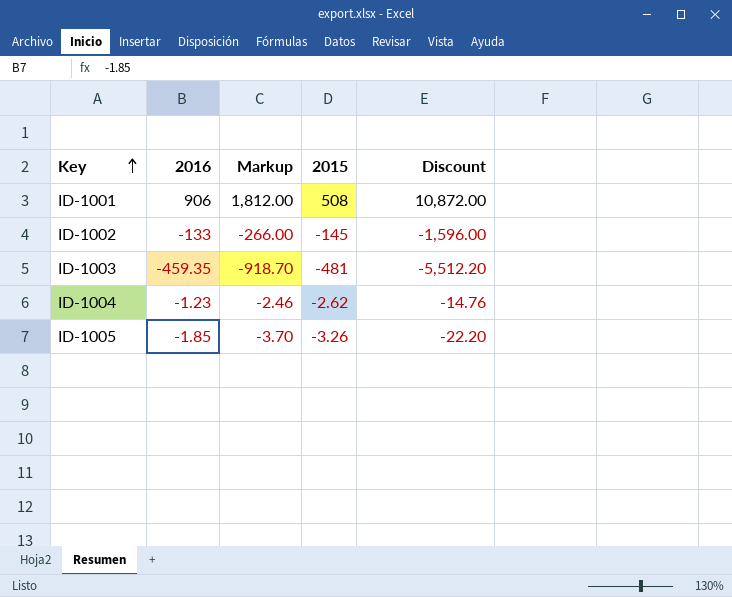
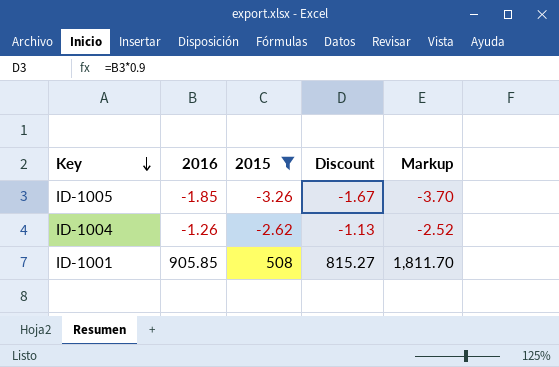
filter: none -> 2015 >= -3.26
row order: Key ascending -> Key descending
column Discount | formula: [2016] * 12 -> [2016] * 0.9
column Markup | position: 3 -> 5
ID-1004 | 2016: -1.23 -> -1.26
ID-1004 | Markup: -2.46 -> -2.52
ID-1001 | 2016: 906 -> 905.85
ID-1001 | Markup: 1,812.00 -> 1,811.70

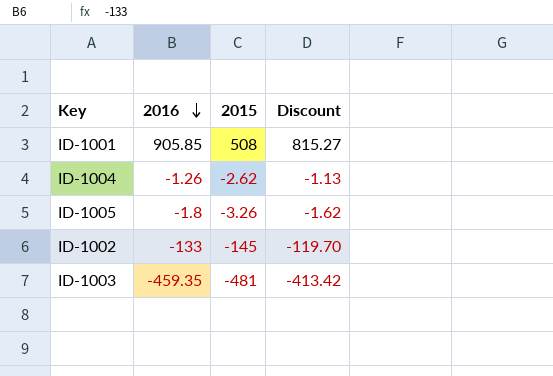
filter: 2015 >= -3.26 -> none
row order: Key descending -> 2016 descending
column Markup | formula: [2016] * 2 -> none
ID-1005 | 2016: -1.85 -> -1.8
ID-1005 | Discount: -1.67 -> -1.62

